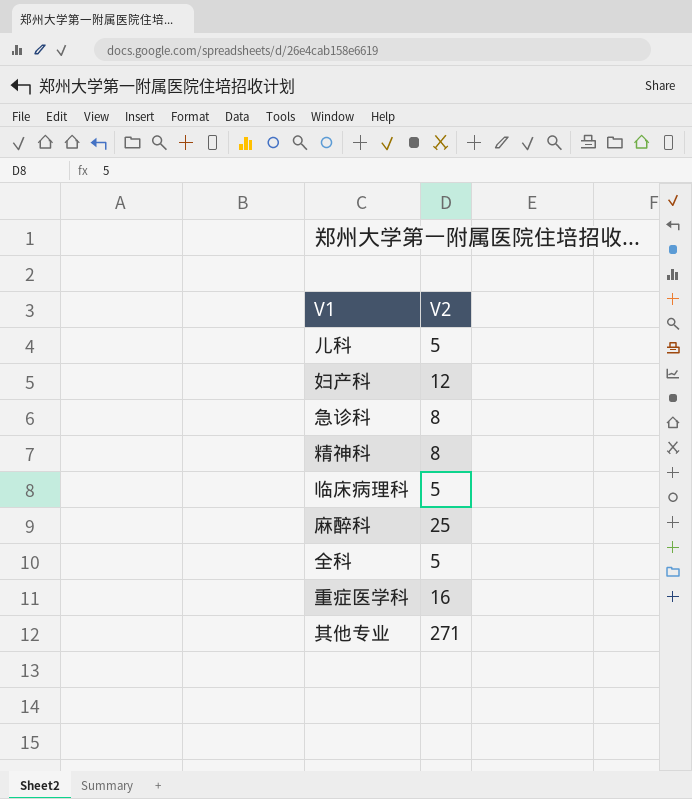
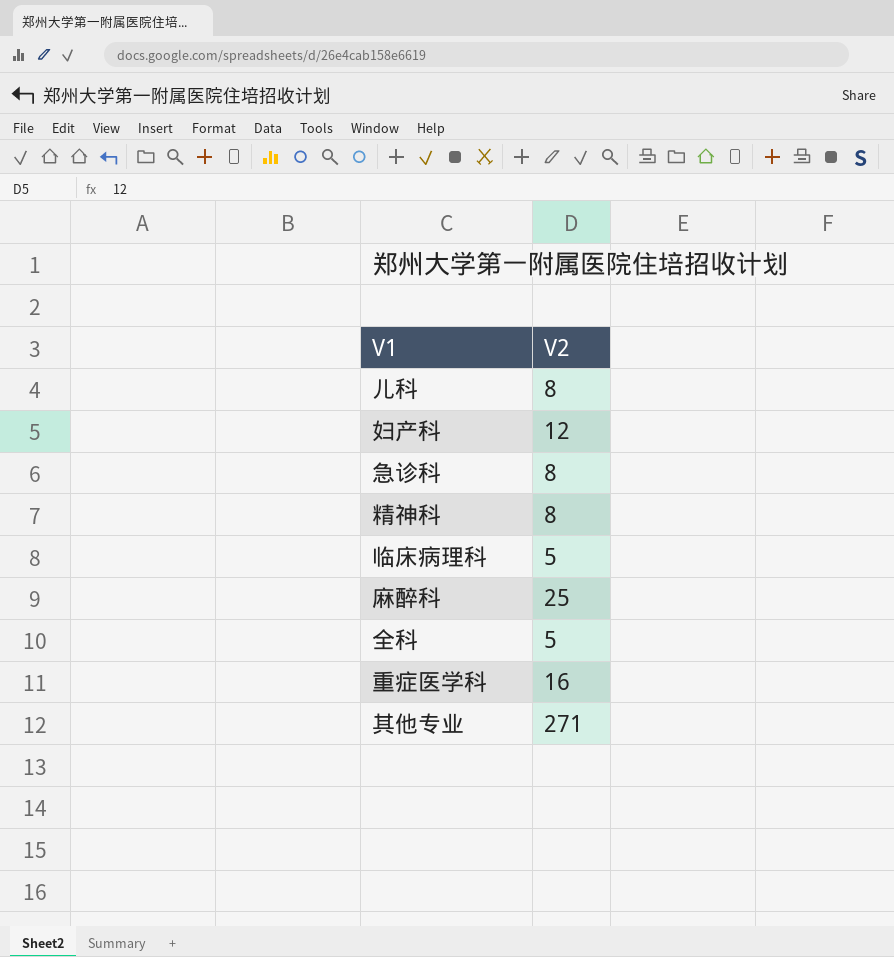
儿科 | V2: 5 -> 8

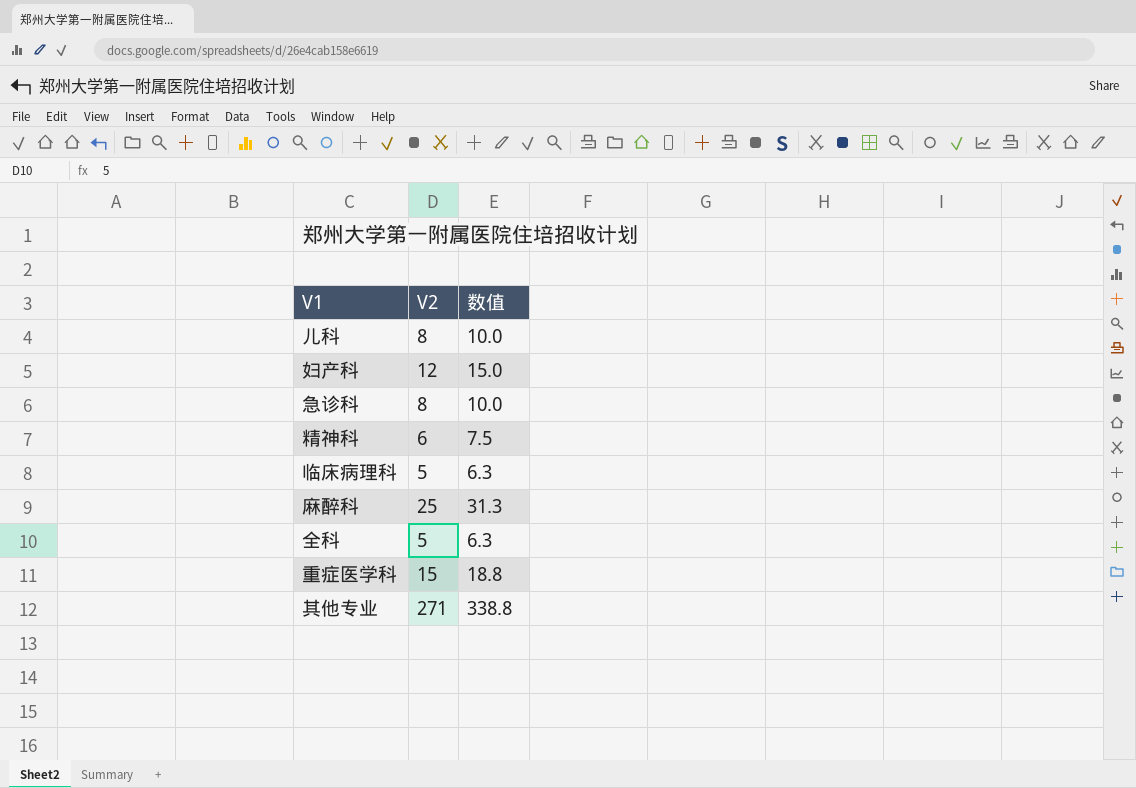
column 数值 | formula: none -> [V2] * 1.25
精神科 | V2: 8 -> 6
重症医学科 | V2: 16 -> 15

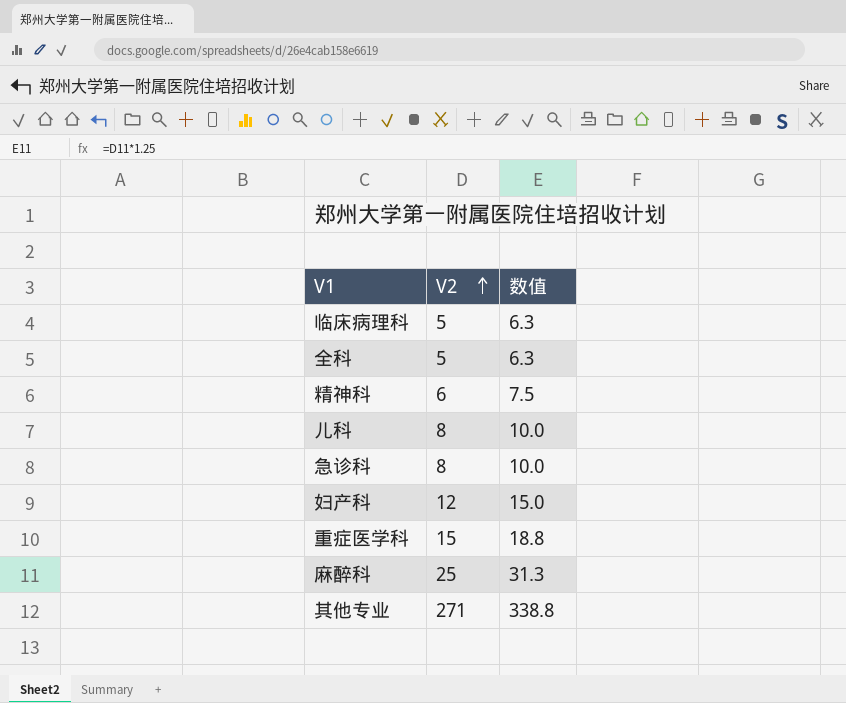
row order: none -> V2 ascending

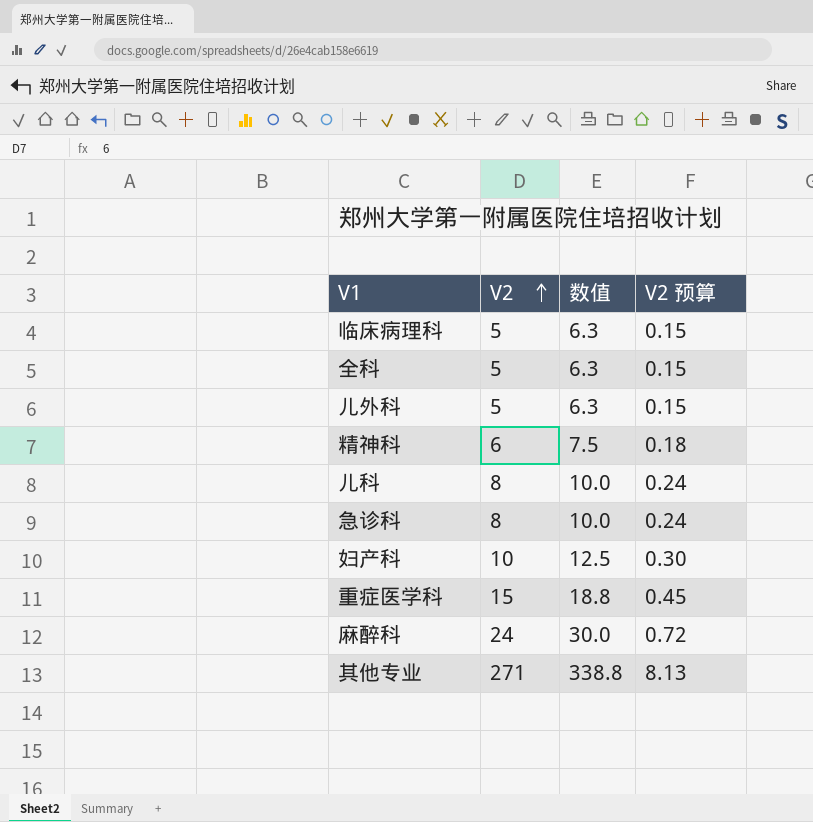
column V2 预算 | formula: none -> [V2] * 0.03
row 儿外科: none -> 5 | 6.3 | 0.15
妇产科 | V2: 12 -> 10
妇产科 | 数值: 15.0 -> 12.5
麻醉科 | V2: 25 -> 24
麻醉科 | 数值: 31.3 -> 30.0

